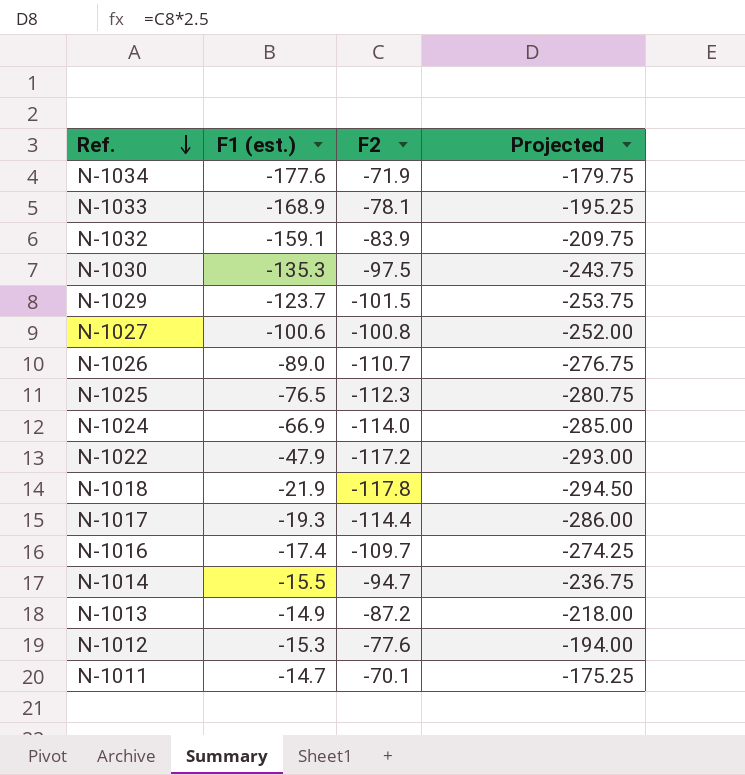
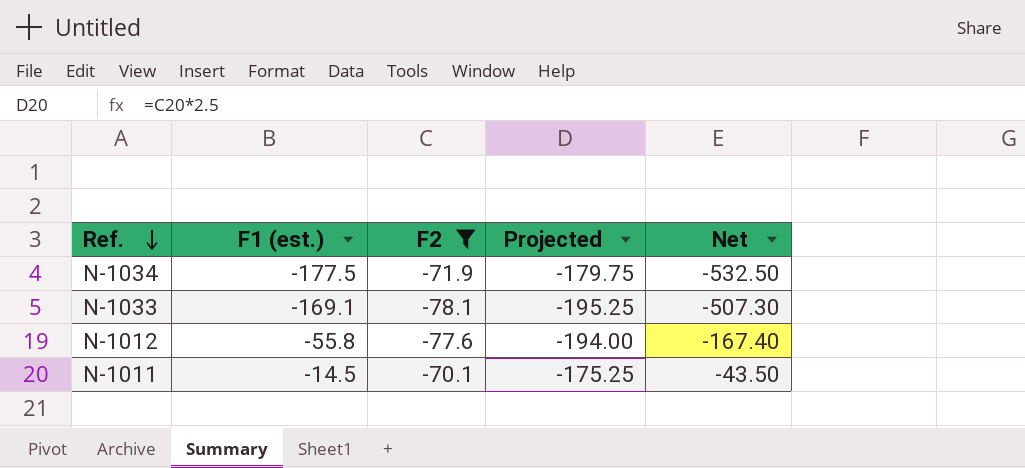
filter: none -> F2 >= -78.1
column Net | formula: none -> [F1 (est.)] * 3
N-1034 | F1 (est.): -177.6 -> -177.5
N-1033 | F1 (est.): -168.9 -> -169.1
N-1012 | F1 (est.): -15.3 -> -55.8
N-1011 | F1 (est.): -14.7 -> -14.5

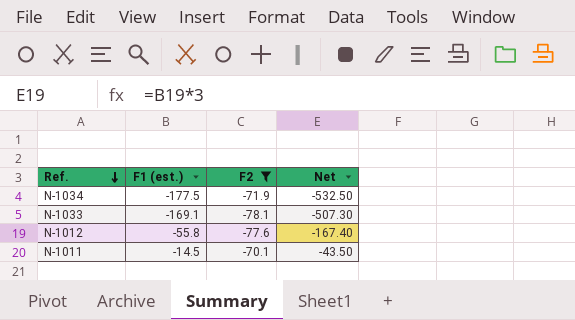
column Projected | formula: [F2] * 2.5 -> none

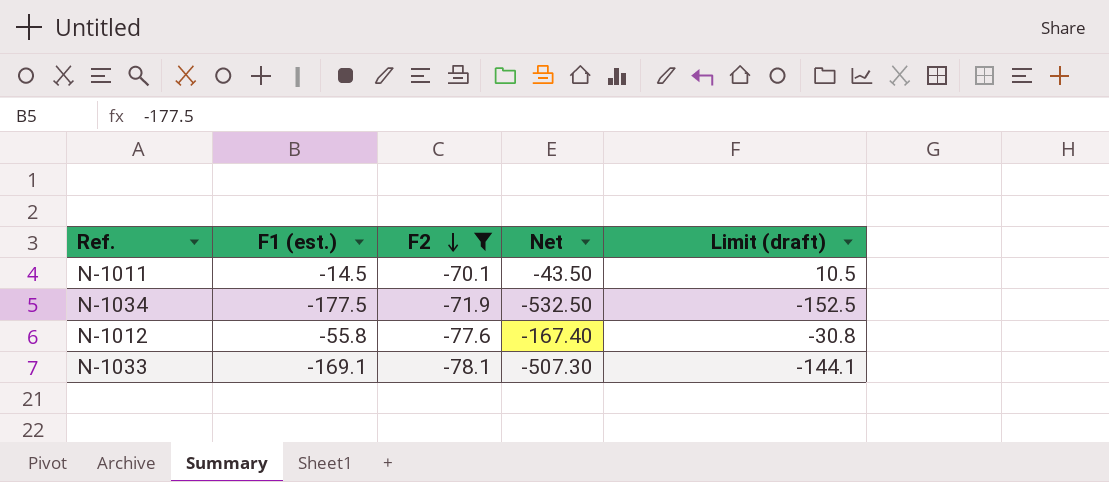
row order: Ref. descending -> F2 descending
column Limit (draft) | formula: none -> [F1 (est.)] + 25

